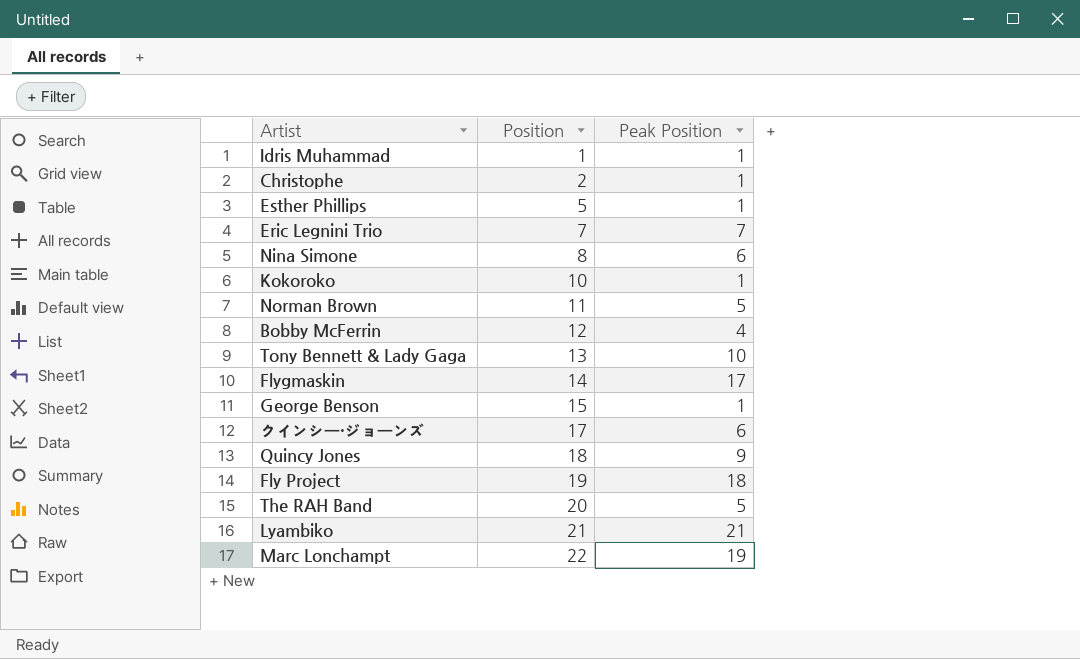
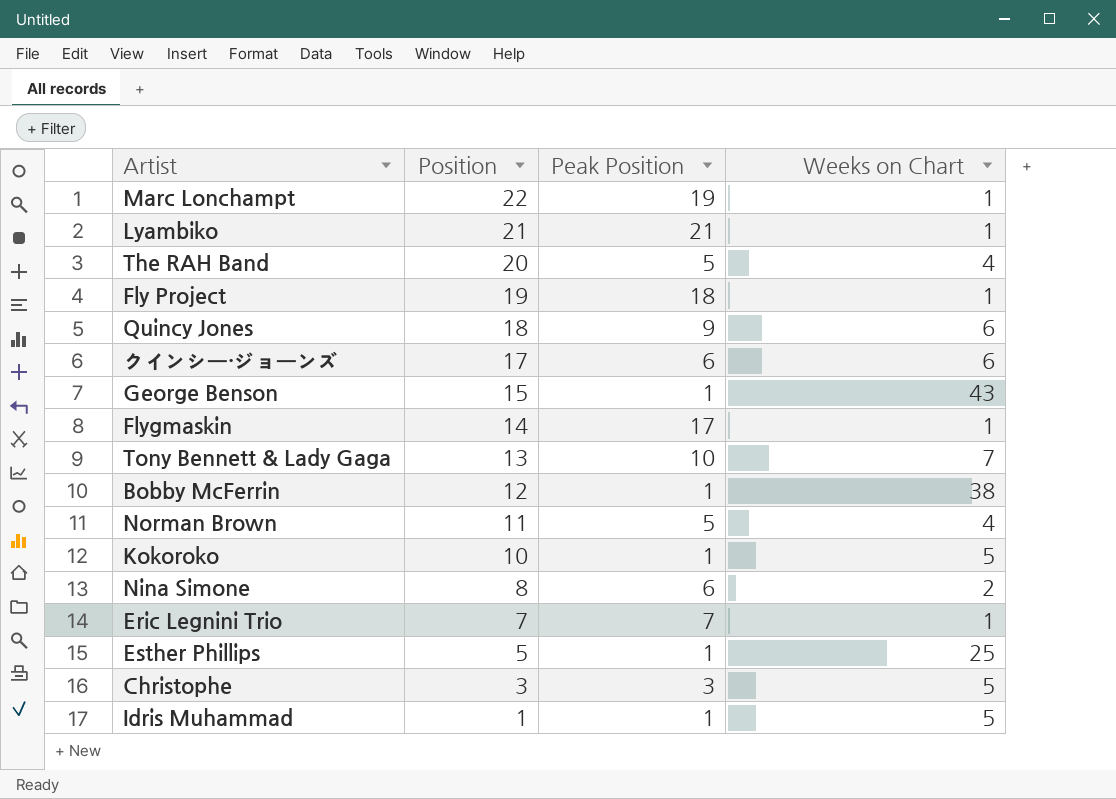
row order: Position ascending -> Position descending
column Weeks on Chart | position: none -> 4
Bobby McFerrin | Peak Position: 4 -> 1
Christophe | Position: 2 -> 3
Christophe | Peak Position: 1 -> 3

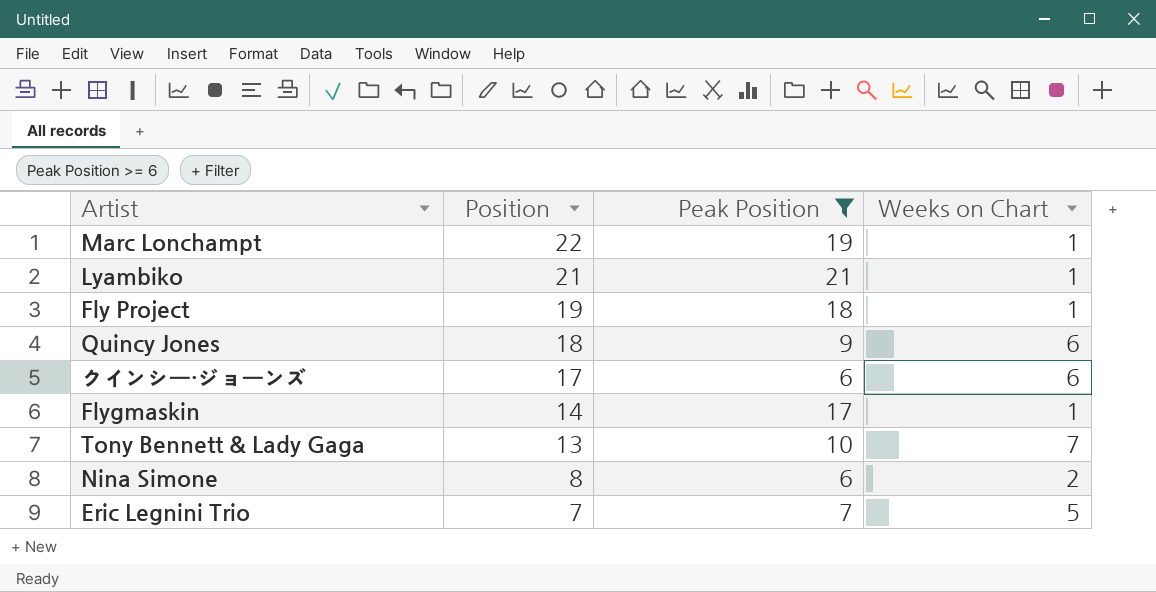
filter: none -> Peak Position >= 6
Eric Legnini Trio | Weeks on Chart: 1 -> 5

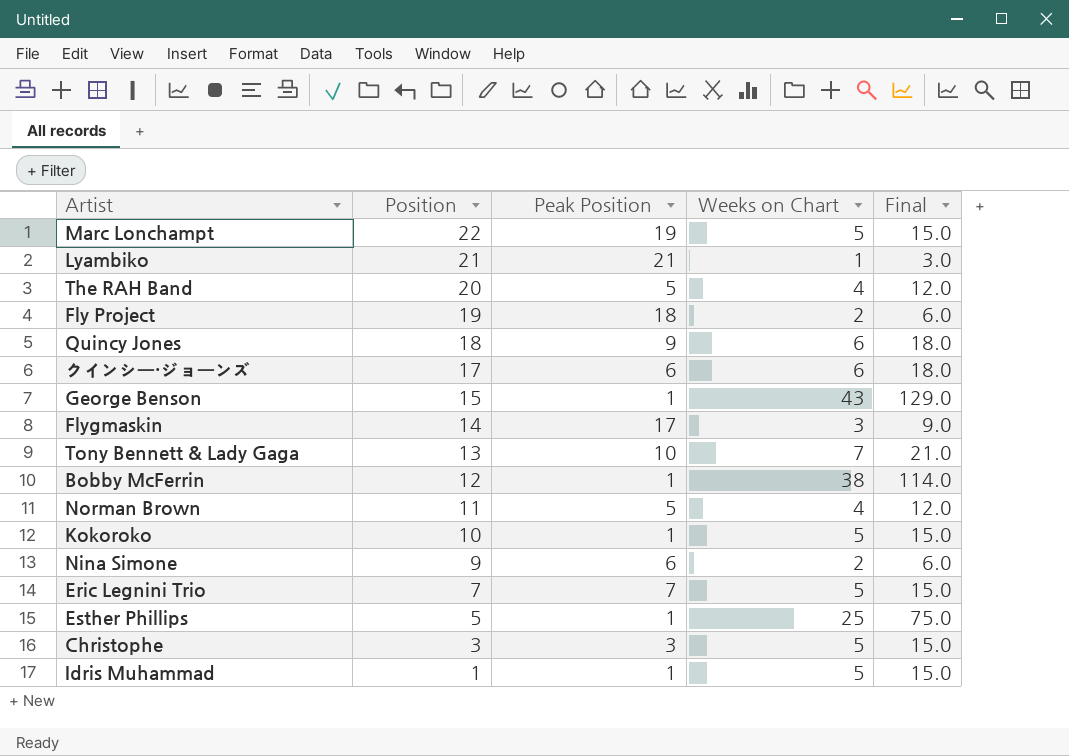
filter: Peak Position >= 6 -> none
column Final | formula: none -> [Weeks on Chart] * 3
Marc Lonchampt | Weeks on Chart: 1 -> 5
Fly Project | Weeks on Chart: 1 -> 2
Flygmaskin | Weeks on Chart: 1 -> 3
Nina Simone | Position: 8 -> 9

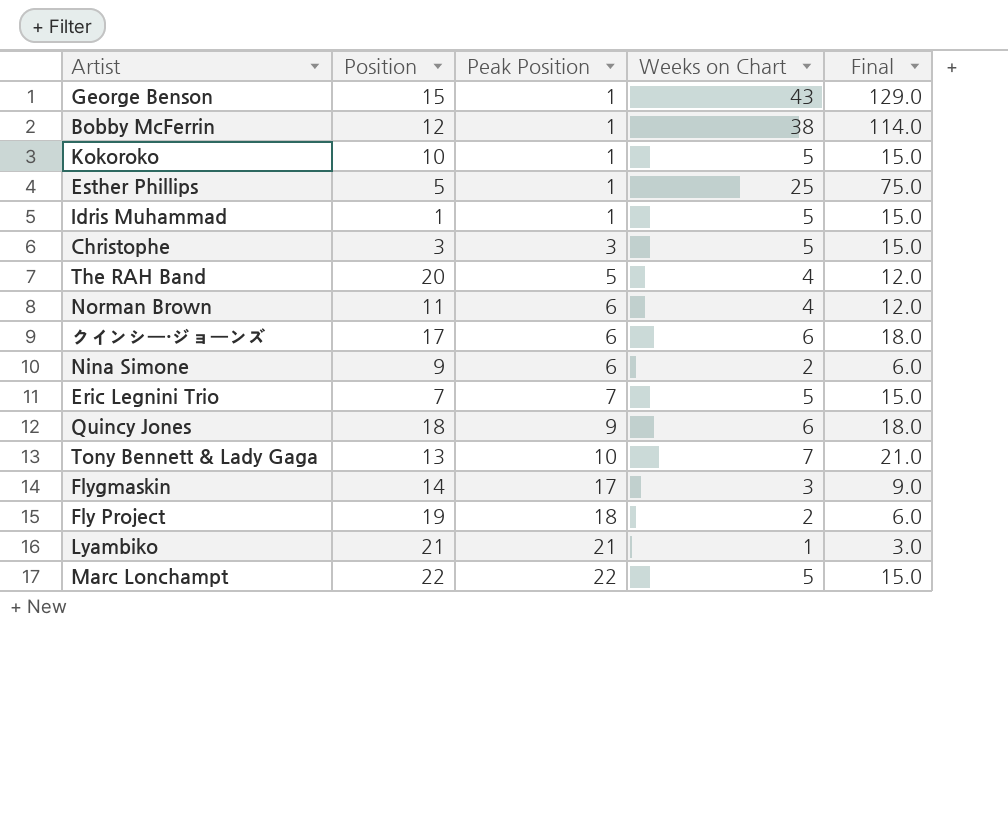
row order: Position descending -> Peak Position ascending
Norman Brown | Peak Position: 5 -> 6
Marc Lonchampt | Peak Position: 19 -> 22

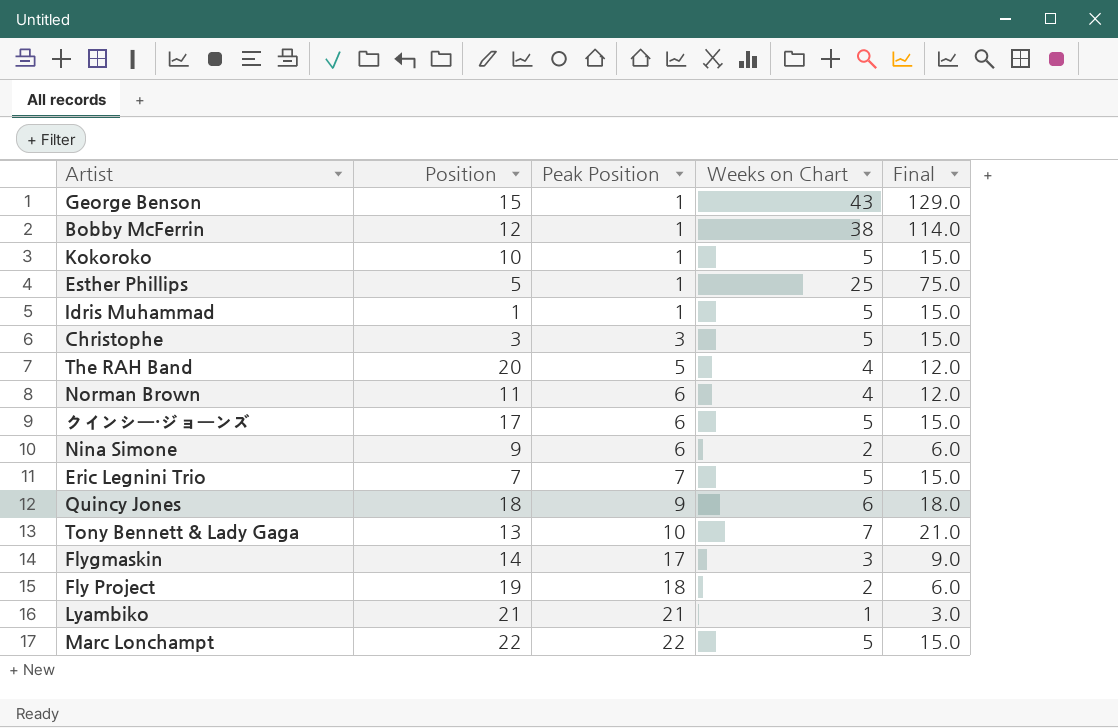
クインシー・ジョーンズ | Weeks on Chart: 6 -> 5
クインシー・ジョーンズ | Final: 18.0 -> 15.0

